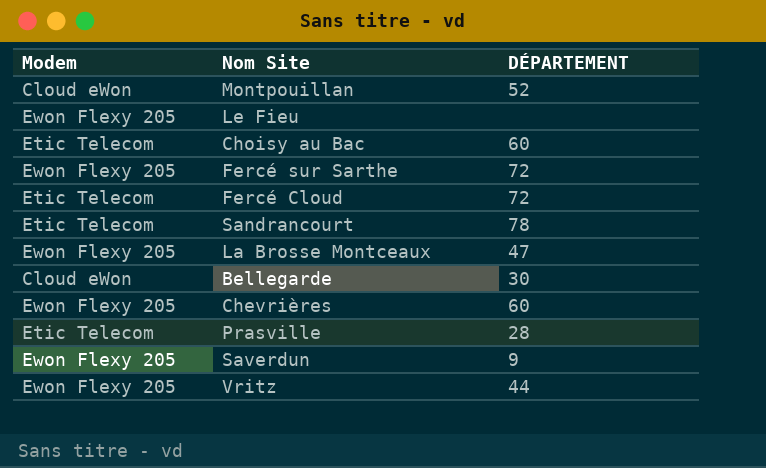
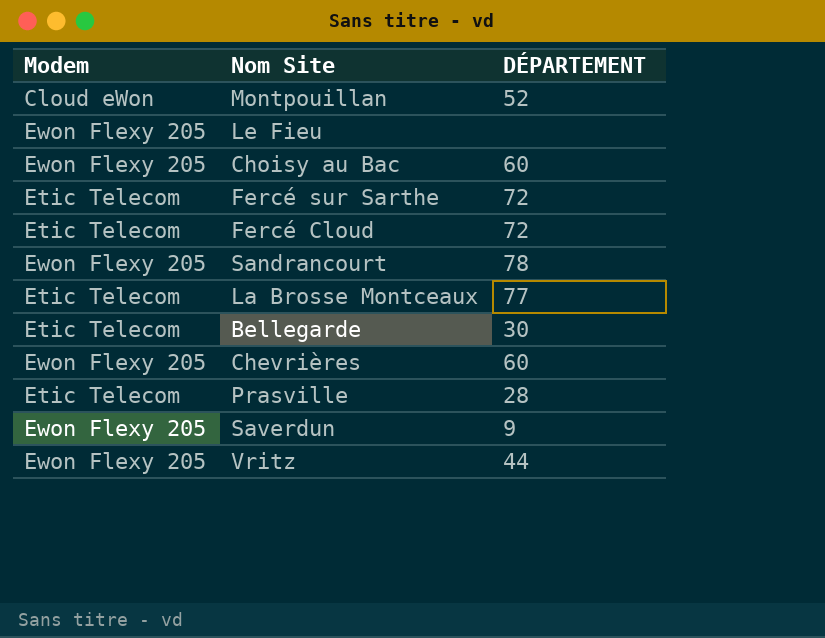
Choisy au Bac | Modem: Etic Telecom -> Ewon Flexy 205
Fercé sur Sarthe | Modem: Ewon Flexy 205 -> Etic Telecom
Sandrancourt | Modem: Etic Telecom -> Ewon Flexy 205
La Brosse Montceaux | Modem: Ewon Flexy 205 -> Etic Telecom
La Brosse Montceaux | DÉPARTEMENT: 47 -> 77
Bellegarde | Modem: Cloud eWon -> Etic Telecom

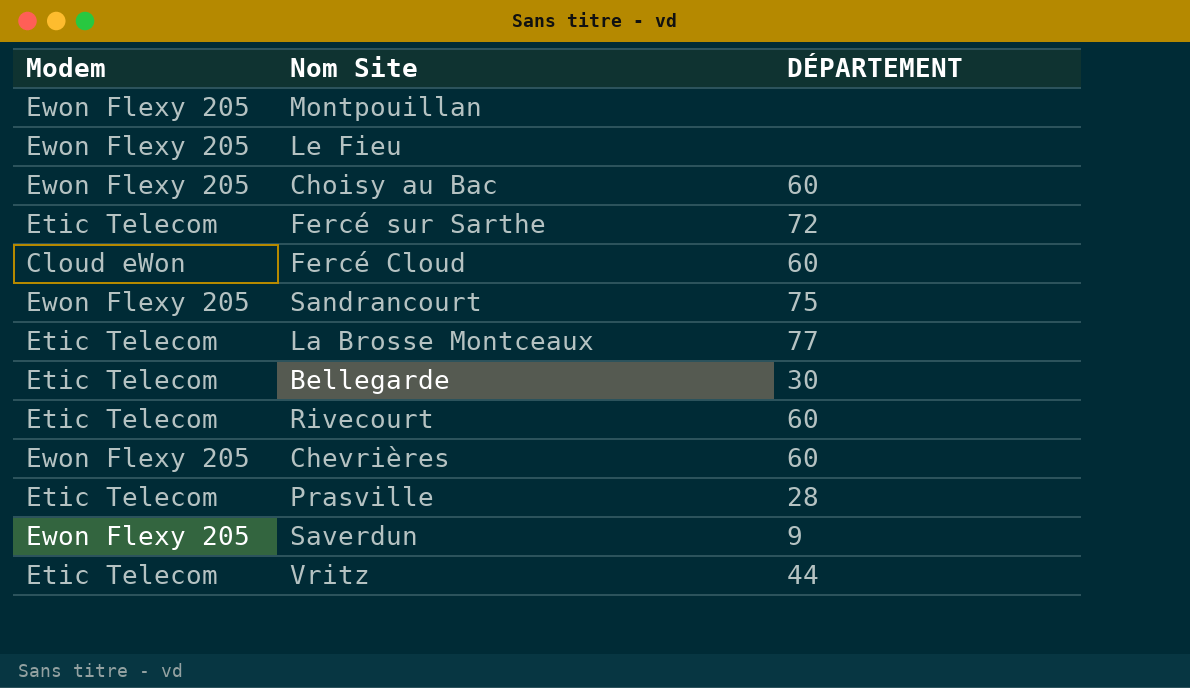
Montpouillan | Modem: Cloud eWon -> Ewon Flexy 205
Montpouillan | DÉPARTEMENT: 52 -> none
Fercé Cloud | Modem: Etic Telecom -> Cloud eWon
Fercé Cloud | DÉPARTEMENT: 72 -> 60
Sandrancourt | DÉPARTEMENT: 78 -> 75
row Rivecourt: none -> Etic Telecom | 60
Vritz | Modem: Ewon Flexy 205 -> Etic Telecom

